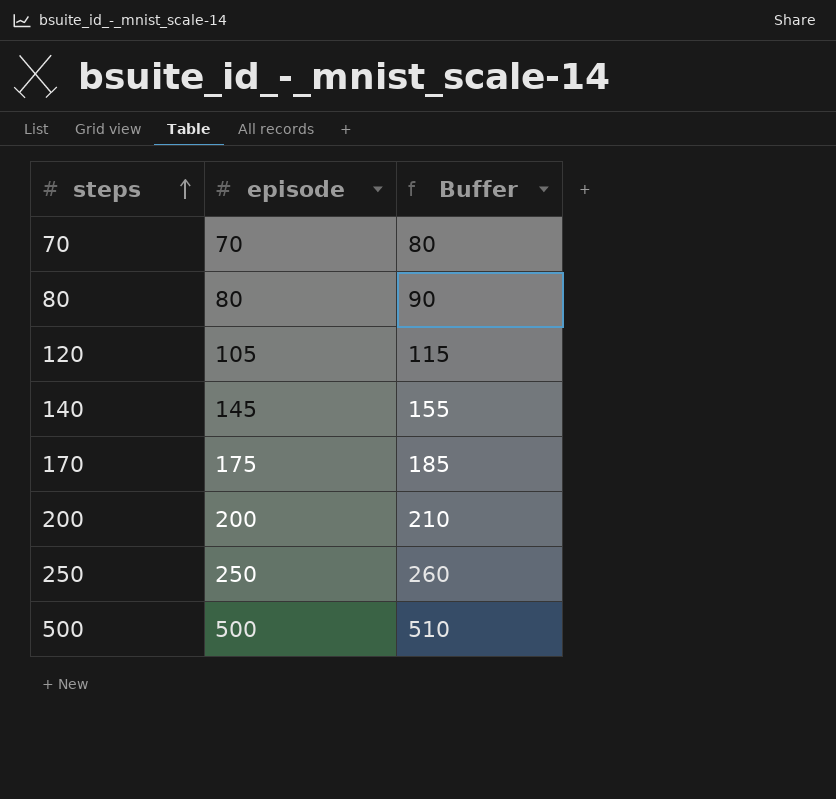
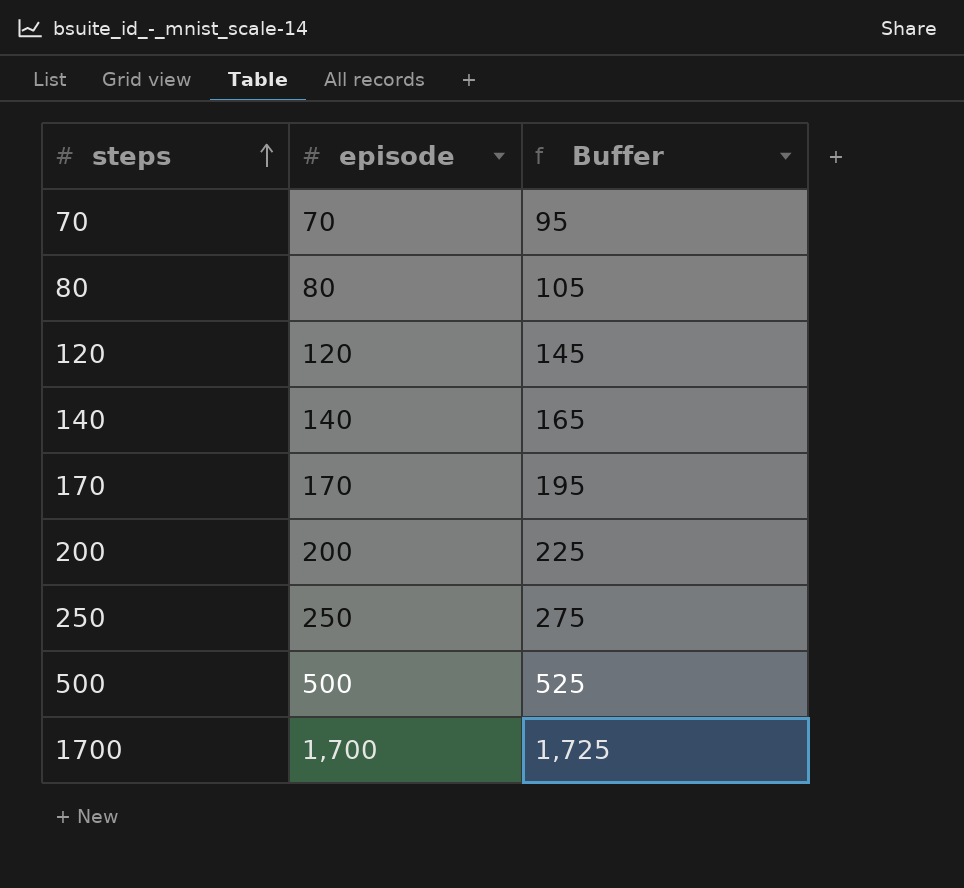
column Buffer | formula: [episode] + 10 -> [episode] + 25
120 | episode: 105 -> 120
140 | episode: 145 -> 140
170 | episode: 175 -> 170
row 1700: none -> 1,700 | 1,725

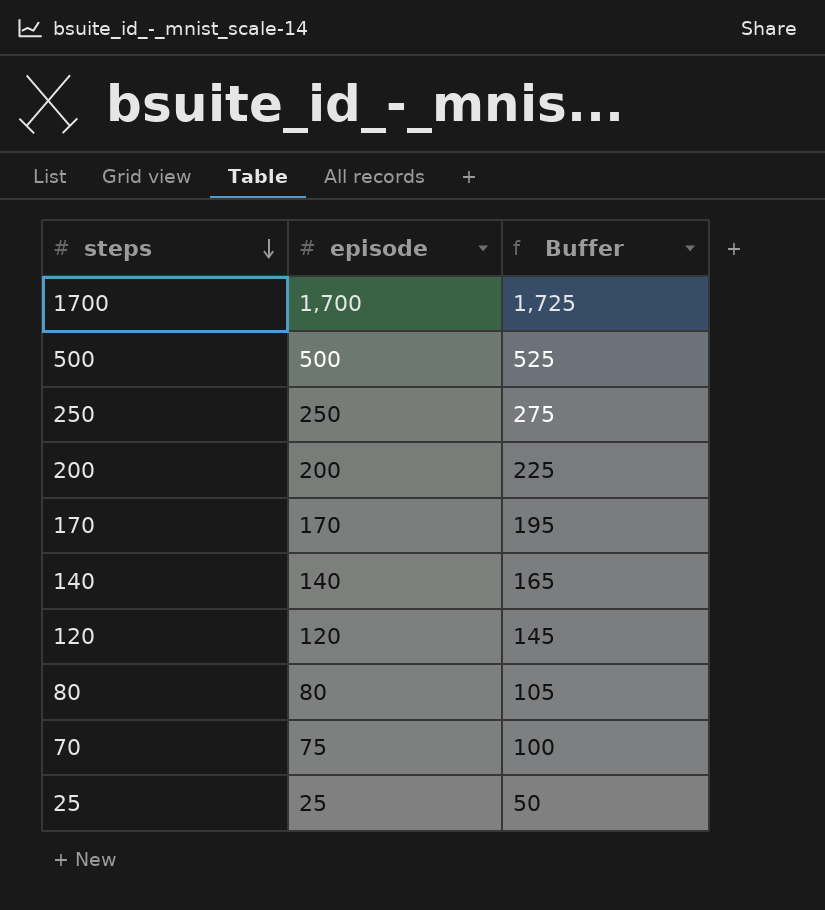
row order: steps ascending -> steps descending
70 | episode: 70 -> 75
70 | Buffer: 95 -> 100
row 25: none -> 25 | 50

